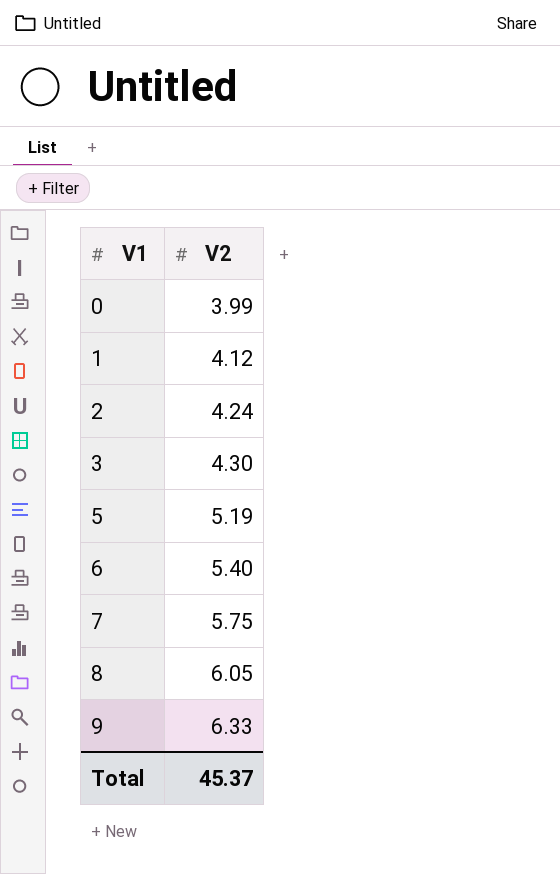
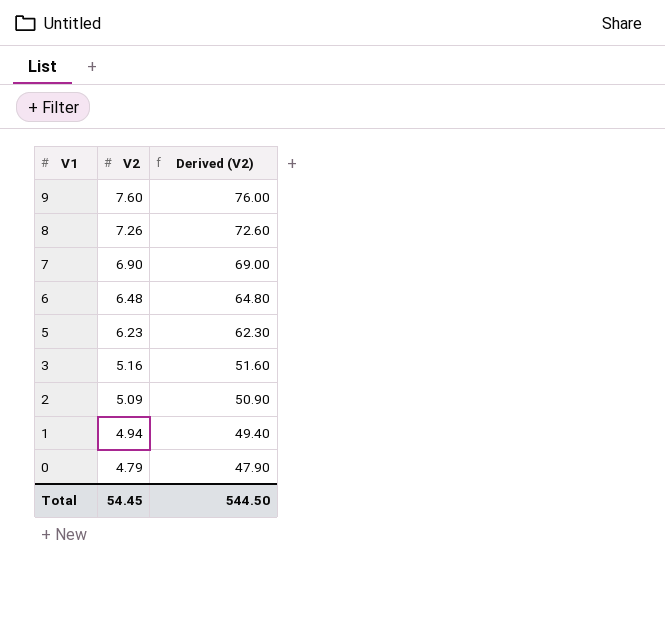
row order: V1 ascending -> V1 descending
column Derived (V2) | formula: none -> [V2] * 10
9 | V2: 6.33 -> 7.60
8 | V2: 6.05 -> 7.26
7 | V2: 5.75 -> 6.90
6 | V2: 5.40 -> 6.48
5 | V2: 5.19 -> 6.23
3 | V2: 4.30 -> 5.16
2 | V2: 4.24 -> 5.09
1 | V2: 4.12 -> 4.94
0 | V2: 3.99 -> 4.79
Total | V2: 45.37 -> 54.45

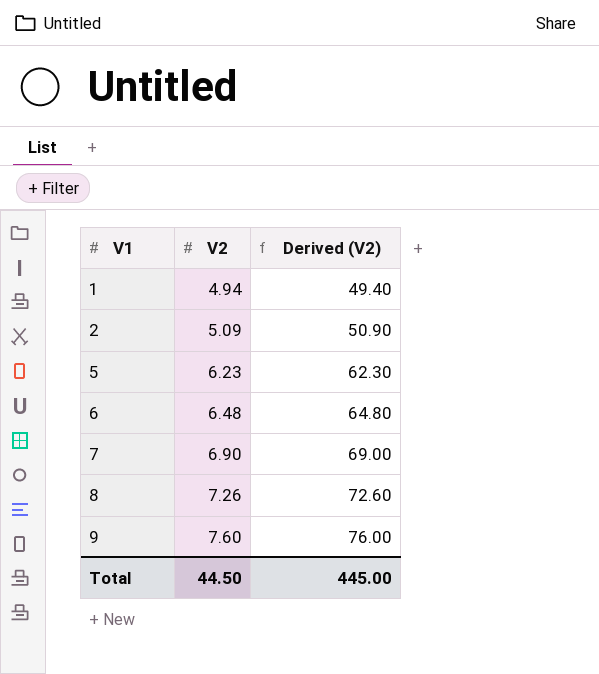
row order: V1 descending -> V1 ascending
row 3: 5.16 | 51.60 -> none
row 0: 4.79 | 47.90 -> none
Total | V2: 54.45 -> 44.50
Total | Derived (V2): 544.50 -> 445.00

